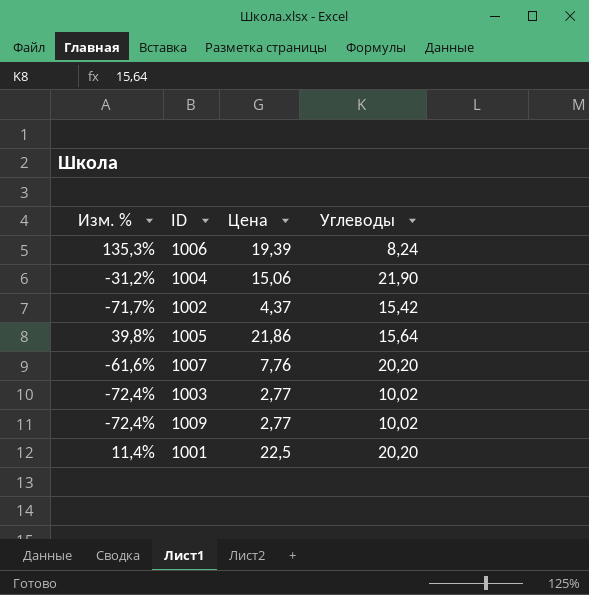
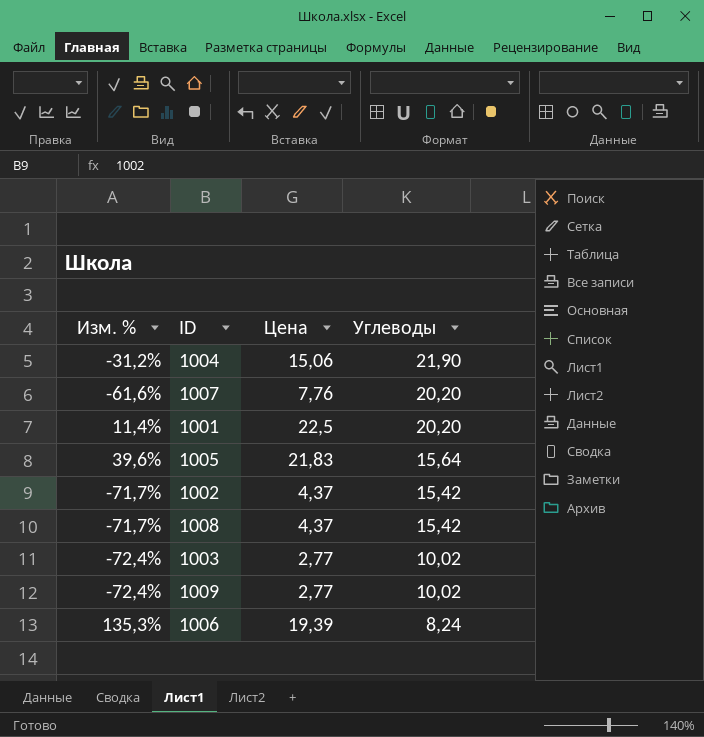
row order: none -> Углеводы descending
1005 | Изм. %: 39,8% -> 39,6%
1005 | Цена: 21,86 -> 21,83
row 1008: none -> -71,7% | 4,37 | 15,42

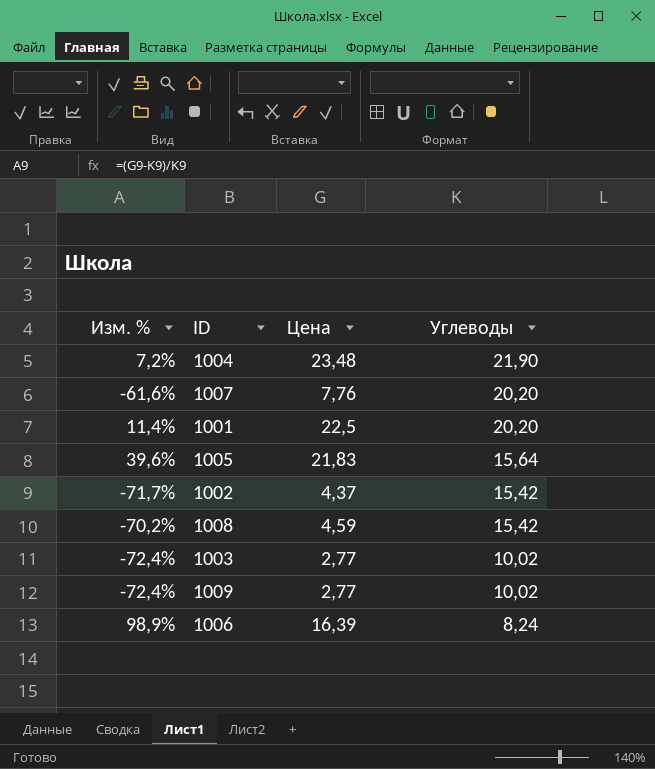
1004 | Изм. %: -31,2% -> 7,2%
1004 | Цена: 15,06 -> 23,48
1008 | Изм. %: -71,7% -> -70,2%
1008 | Цена: 4,37 -> 4,59
1006 | Изм. %: 135,3% -> 98,9%
1006 | Цена: 19,39 -> 16,39

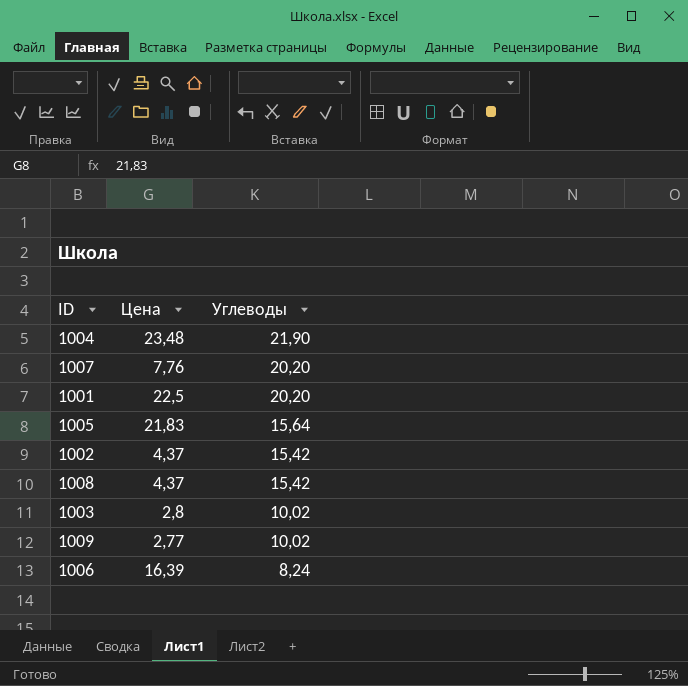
column Изм. % | formula: ([Цена] - [Углеводы]) / [Углеводы] -> none
1008 | Цена: 4,59 -> 4,37
1003 | Цена: 2,77 -> 2,8

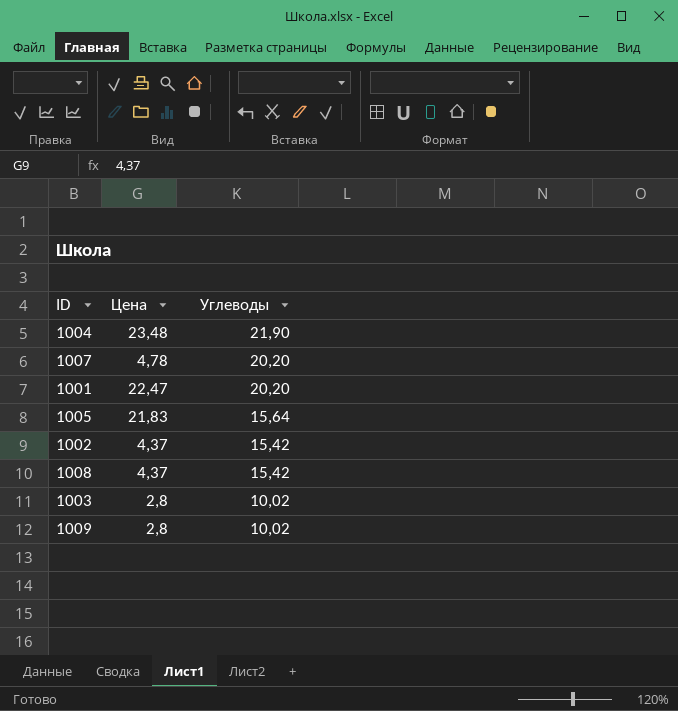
row 1006: 16,39 | 8,24 -> none
1007 | Цена: 7,76 -> 4,78
1001 | Цена: 22,5 -> 22,47
1009 | Цена: 2,77 -> 2,8

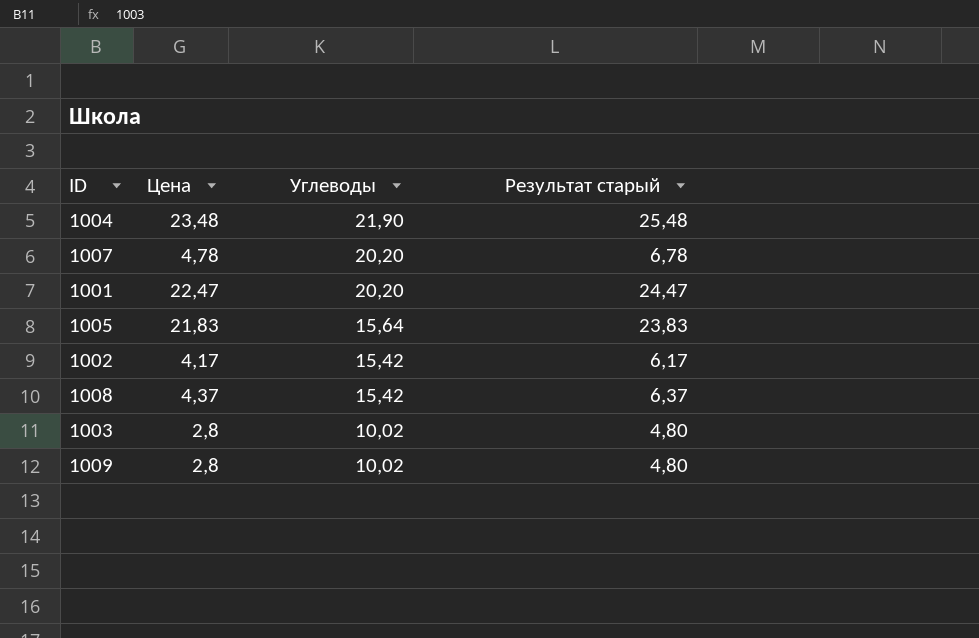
column Результат старый | formula: none -> [Цена] + 2
1002 | Цена: 4,37 -> 4,17

